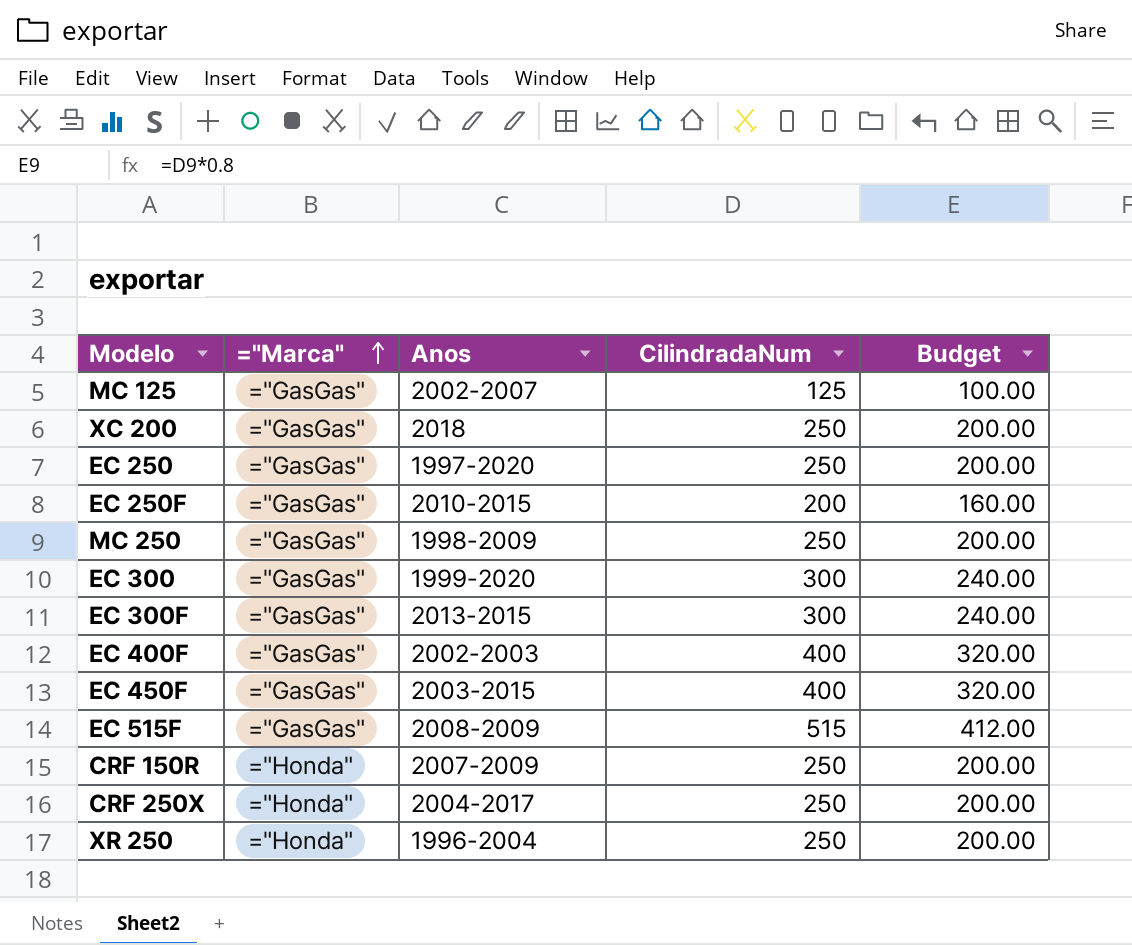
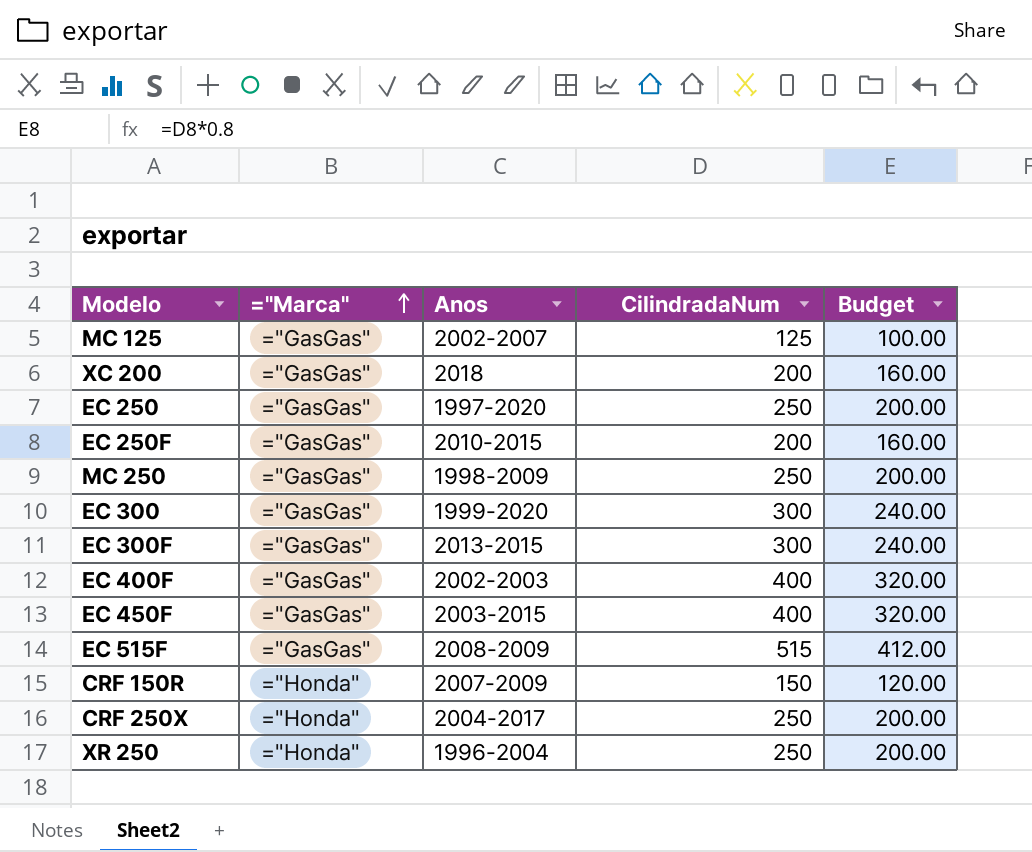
XC 200 | CilindradaNum: 250 -> 200
XC 200 | Budget: 200.00 -> 160.00
CRF 150R | CilindradaNum: 250 -> 150
CRF 150R | Budget: 200.00 -> 120.00

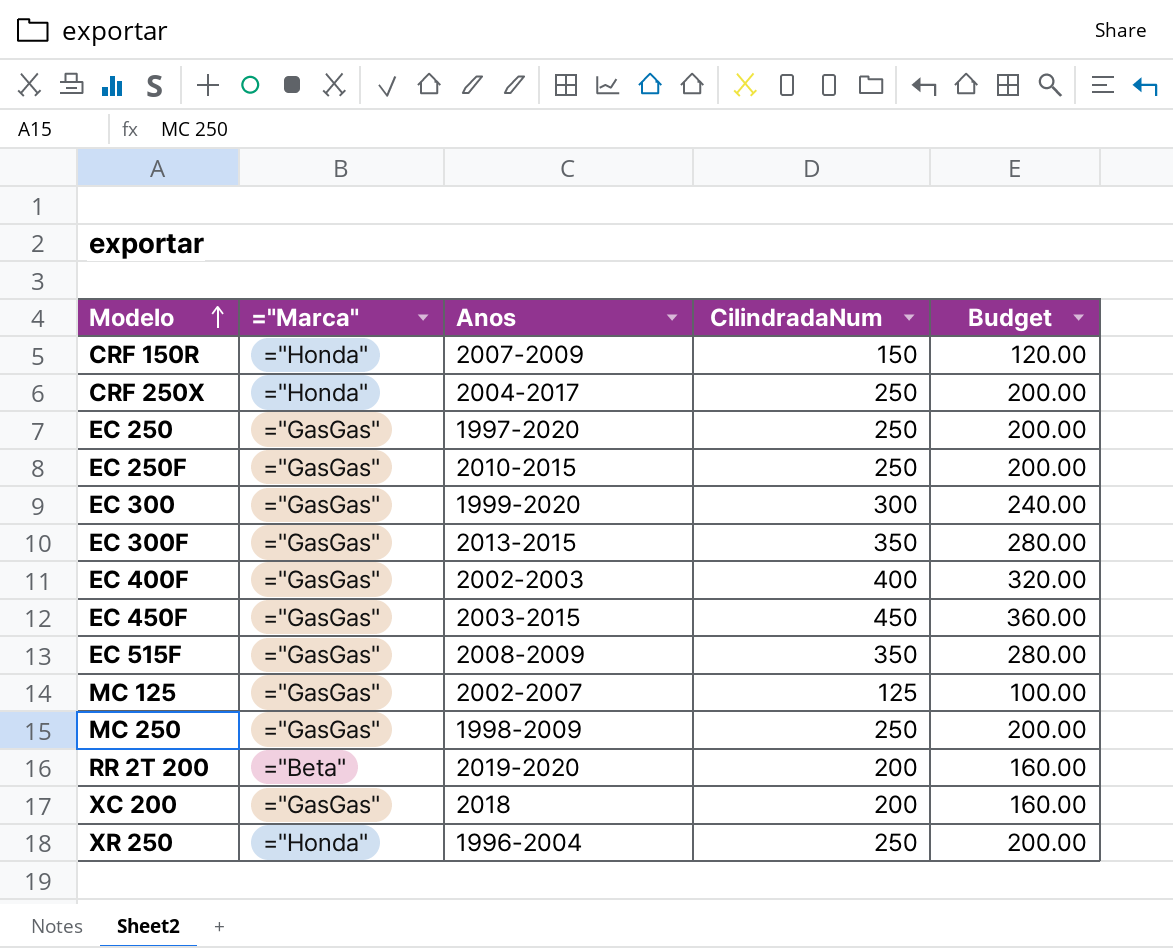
row order: ="Marca" ascending -> Modelo ascending
EC 250F | CilindradaNum: 200 -> 250
EC 250F | Budget: 160.00 -> 200.00
EC 300F | CilindradaNum: 300 -> 350
EC 300F | Budget: 240.00 -> 280.00
EC 450F | CilindradaNum: 400 -> 450
EC 450F | Budget: 320.00 -> 360.00
EC 515F | CilindradaNum: 515 -> 350
EC 515F | Budget: 412.00 -> 280.00
row RR 2T 200: none -> ="Beta" | 2019-2020 | 200 | 160.00

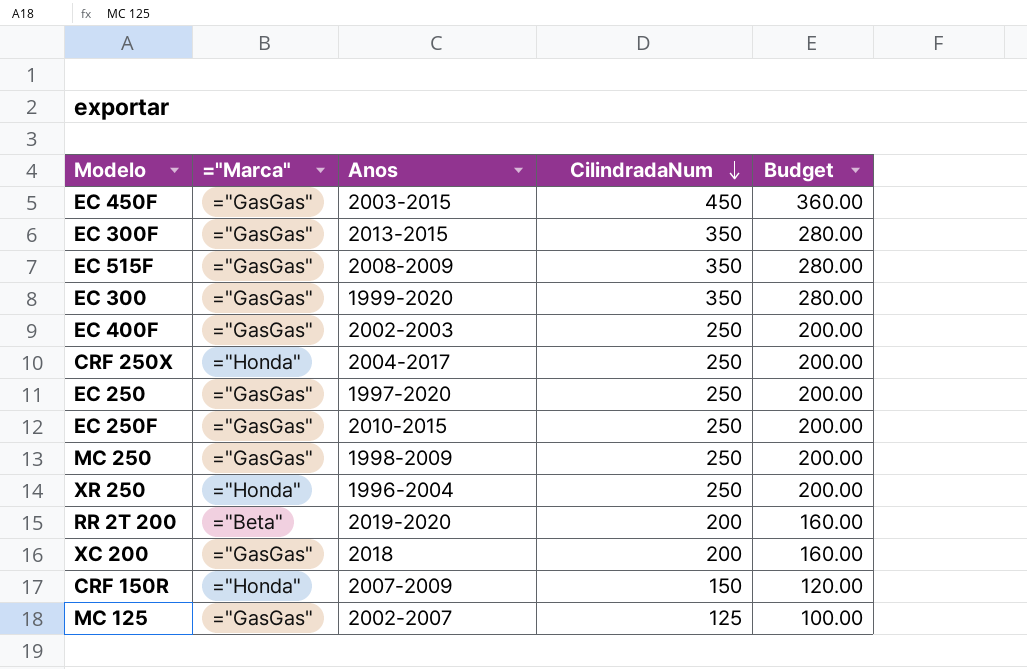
row order: Modelo ascending -> CilindradaNum descending
EC 300 | CilindradaNum: 300 -> 350
EC 300 | Budget: 240.00 -> 280.00
EC 400F | CilindradaNum: 400 -> 250
EC 400F | Budget: 320.00 -> 200.00

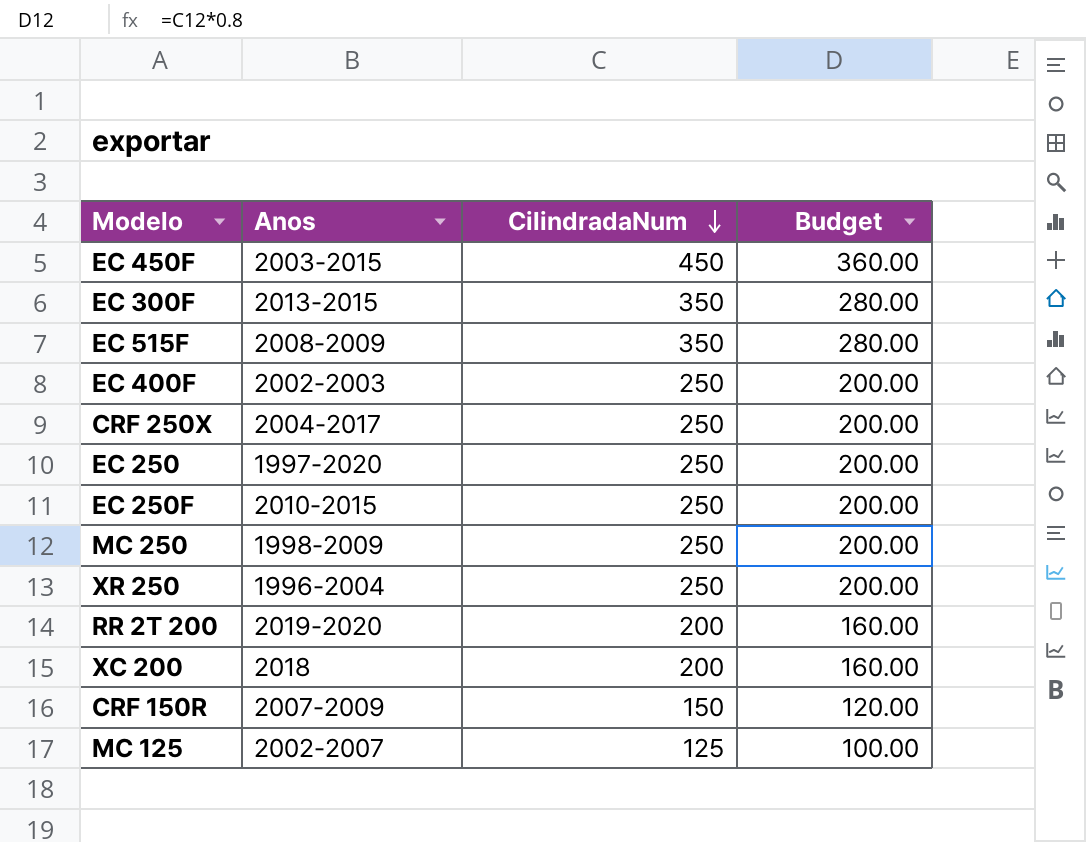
column ="Marca" | position: 2 -> none
row EC 300: ="GasGas" | 1999-2020 | 350 | 280.00 -> none

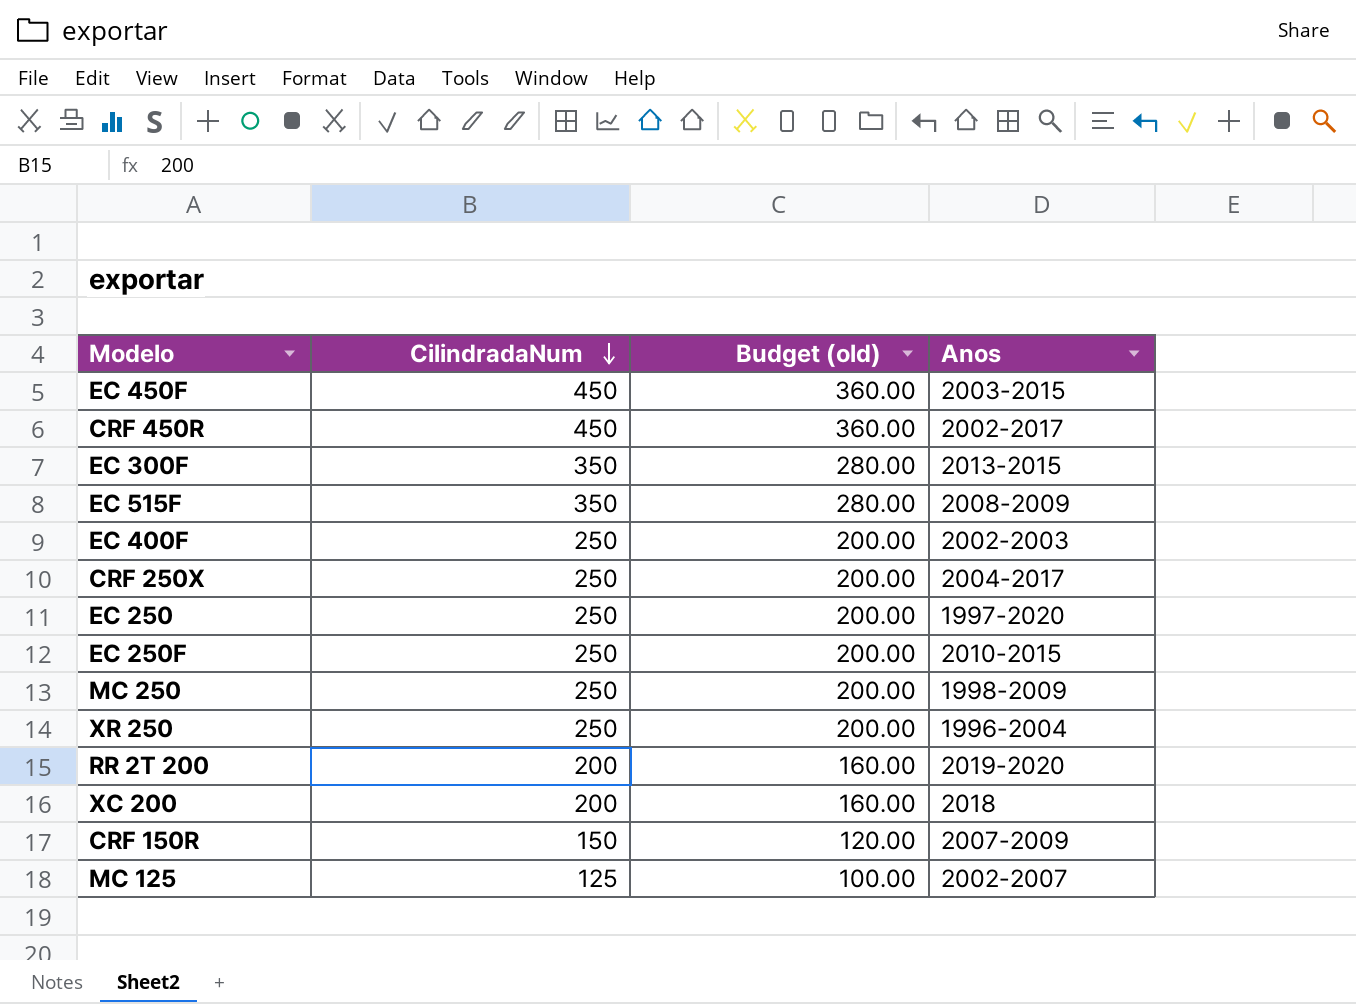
column name: Budget -> Budget (old)
column Anos | position: 2 -> 4
row CRF 450R: none -> 450 | 360.00 | 2002-2017

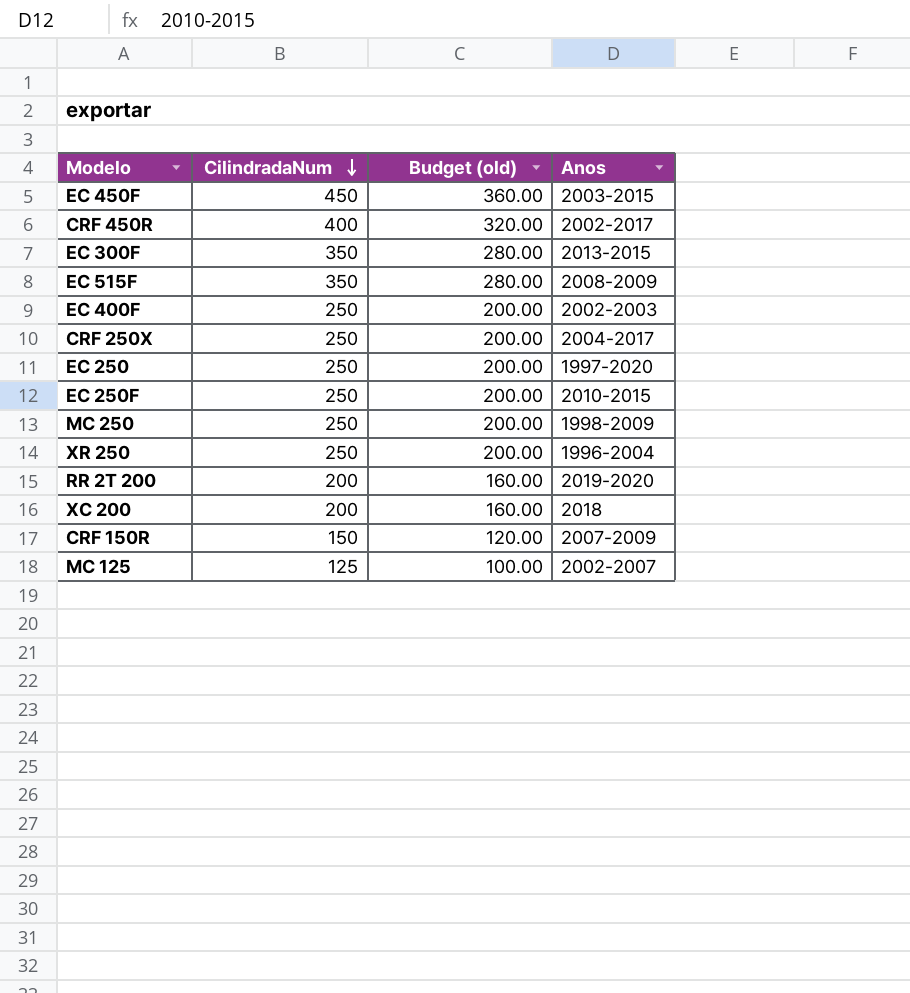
CRF 450R | CilindradaNum: 450 -> 400
CRF 450R | Budget (old): 360.00 -> 320.00

